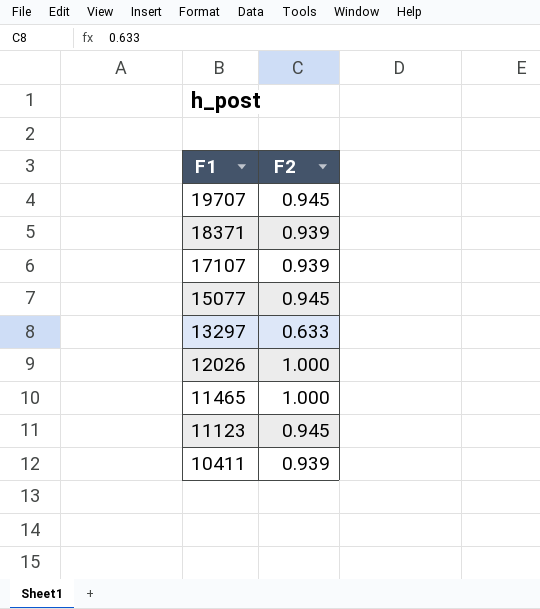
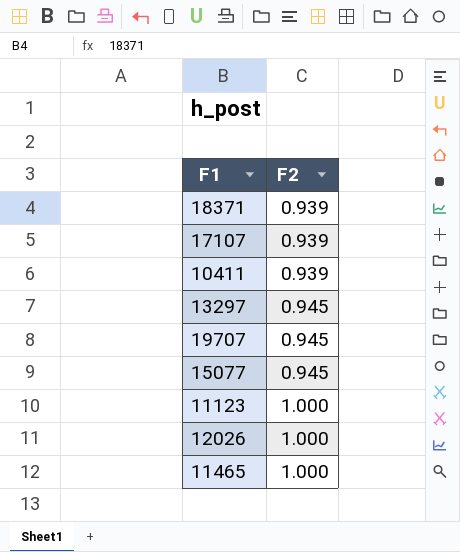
row order: F1 descending -> F2 ascending
13297 | F2: 0.633 -> 0.945
11123 | F2: 0.945 -> 1.000

